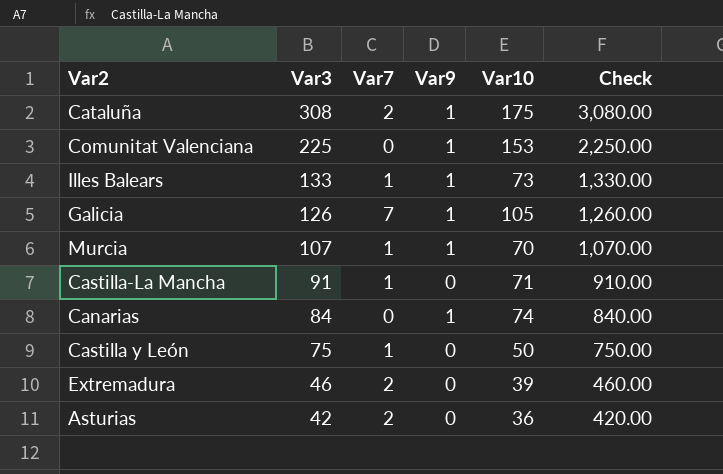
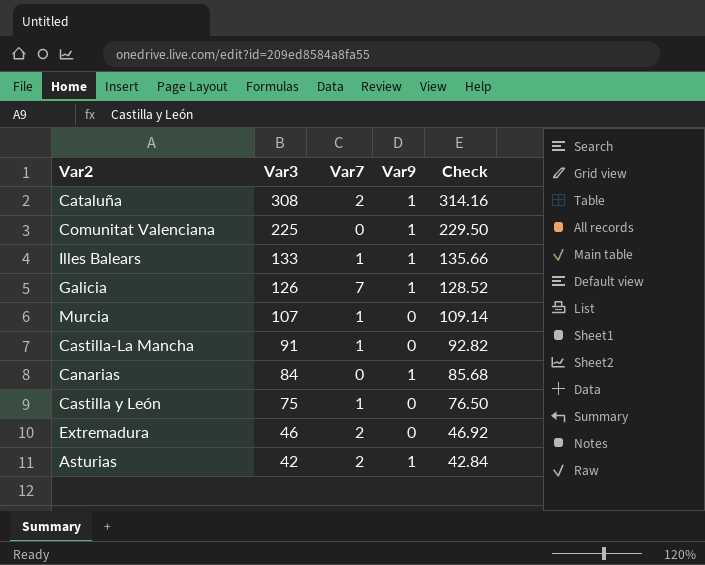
column Var10 | position: 5 -> none
column Check | formula: [Var3] * 10 -> [Var3] * 1.02
Murcia | Var9: 1 -> 0
Asturias | Var9: 0 -> 1

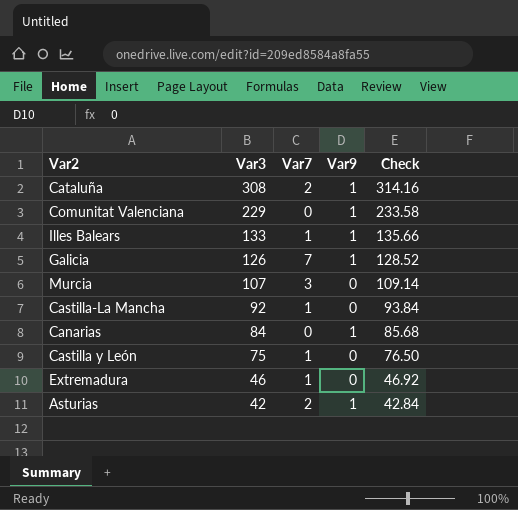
Comunitat Valenciana | Var3: 225 -> 229
Comunitat Valenciana | Check: 229.50 -> 233.58
Murcia | Var7: 1 -> 3
Castilla-La Mancha | Var3: 91 -> 92
Castilla-La Mancha | Check: 92.82 -> 93.84
Extremadura | Var7: 2 -> 1

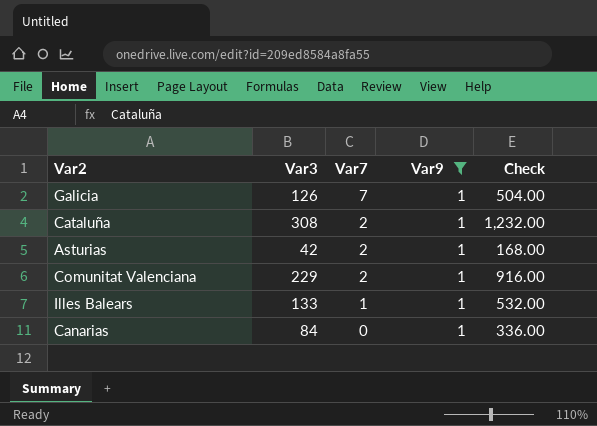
filter: none -> Var9 = 1
row order: Var3 descending -> Var7 descending
column Check | formula: [Var3] * 1.02 -> [Var3] * 4
Comunitat Valenciana | Var7: 0 -> 2

